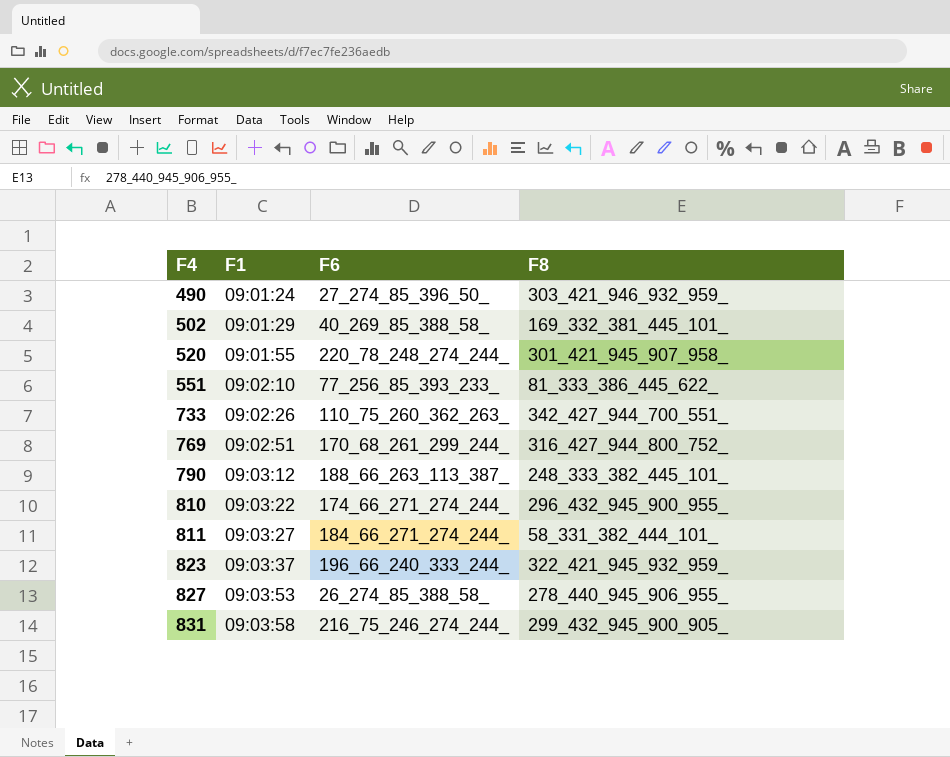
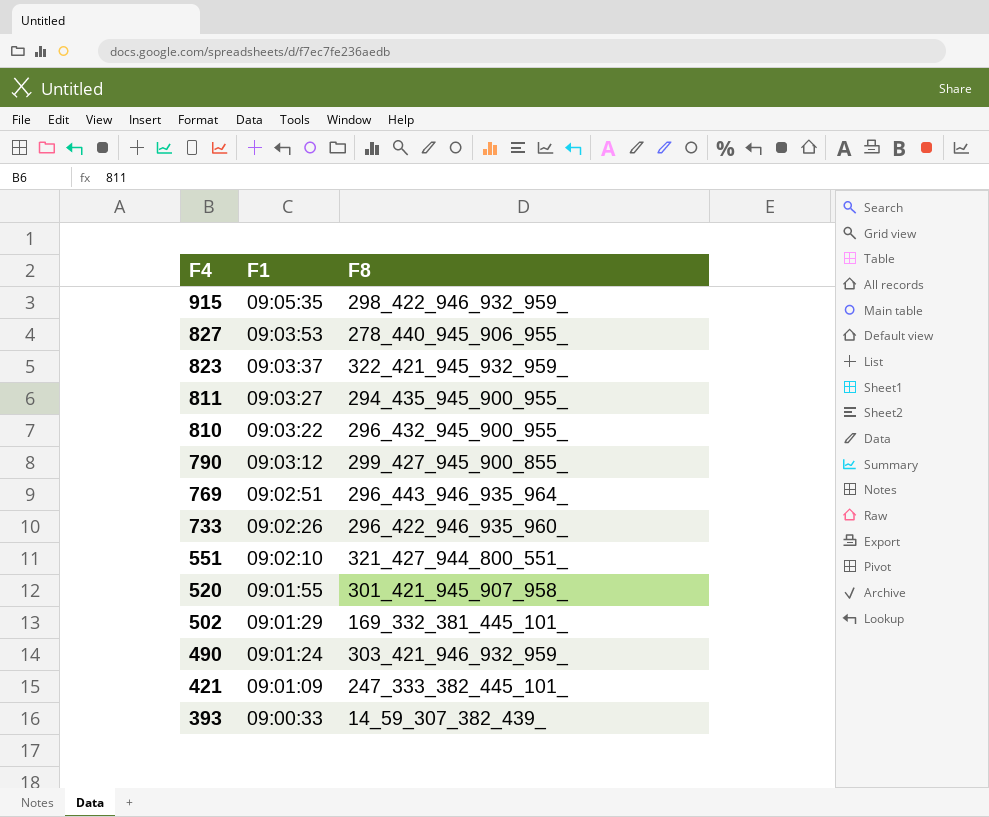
row order: F4 ascending -> F4 descending
column F6 | position: 3 -> none
row 831: 09:03:58 | 216_75_246_274_244_ | 299_432_945_900_905_ -> none
row 915: none -> 09:05:35 | 298_422_946_932_959_
811 | F8: 58_331_382_444_101_ -> 294_435_945_900_955_
790 | F8: 248_333_382_445_101_ -> 299_427_945_900_855_
769 | F8: 316_427_944_800_752_ -> 296_443_946_935_964_
733 | F8: 342_427_944_700_551_ -> 296_422_946_935_960_
551 | F8: 81_333_386_445_622_ -> 321_427_944_800_551_
row 421: none -> 09:01:09 | 247_333_382_445_101_
row 393: none -> 09:00:33 | 14_59_307_382_439_

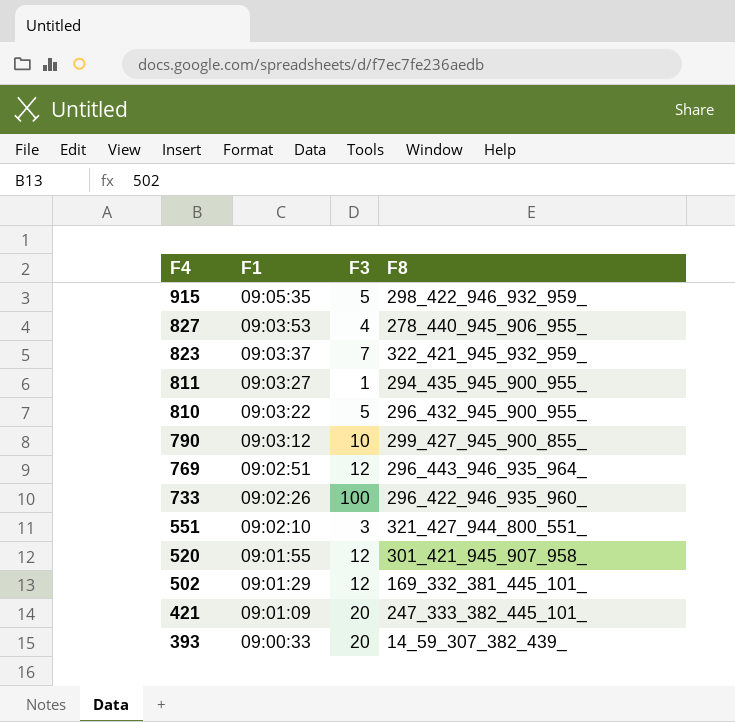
column F3 | position: none -> 3
row 490: 09:01:24 | 303_421_946_932_959_ -> none

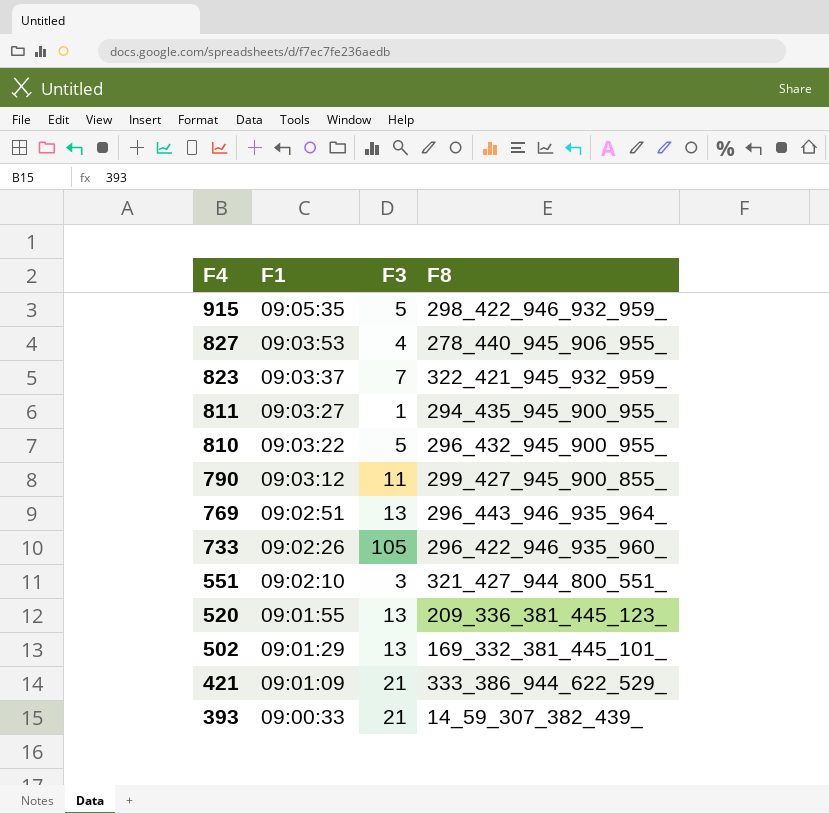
790 | F3: 10 -> 11
769 | F3: 12 -> 13
733 | F3: 100 -> 105
520 | F3: 12 -> 13
520 | F8: 301_421_945_907_958_ -> 209_336_381_445_123_
502 | F3: 12 -> 13
421 | F3: 20 -> 21
421 | F8: 247_333_382_445_101_ -> 333_386_944_622_529_
393 | F3: 20 -> 21

